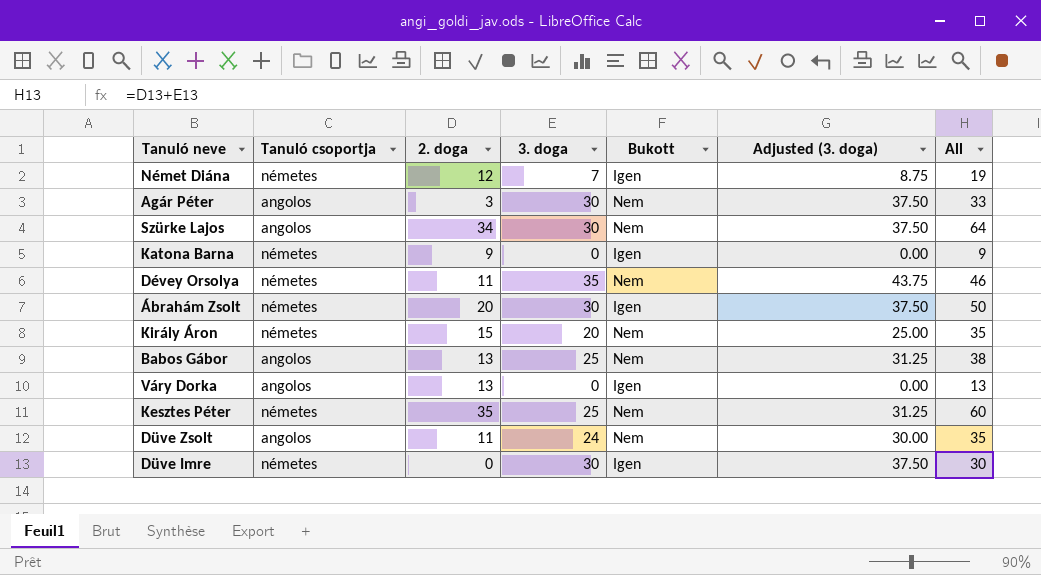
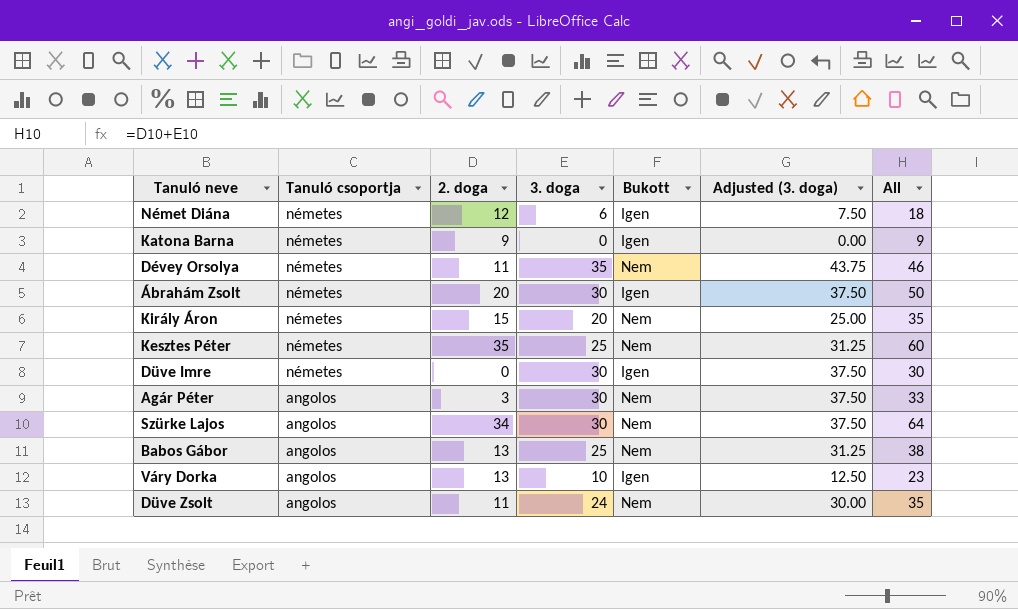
row order: none -> Tanuló csoportja descending
Német Diána | 3. doga: 7 -> 6
Német Diána | Adjusted (3. doga): 8.75 -> 7.50
Német Diána | All: 19 -> 18
Váry Dorka | 3. doga: 0 -> 10
Váry Dorka | Adjusted (3. doga): 0.00 -> 12.50
Váry Dorka | All: 13 -> 23

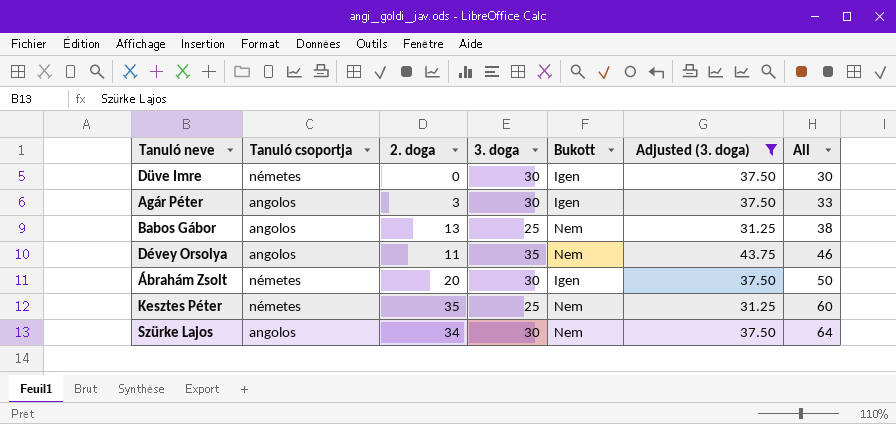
filter: none -> Adjusted (3. doga) >= 31.25
row order: Tanuló csoportja descending -> All ascending
Agár Péter | Bukott: Nem -> Igen
Dévey Orsolya | Tanuló csoportja: németes -> angolos

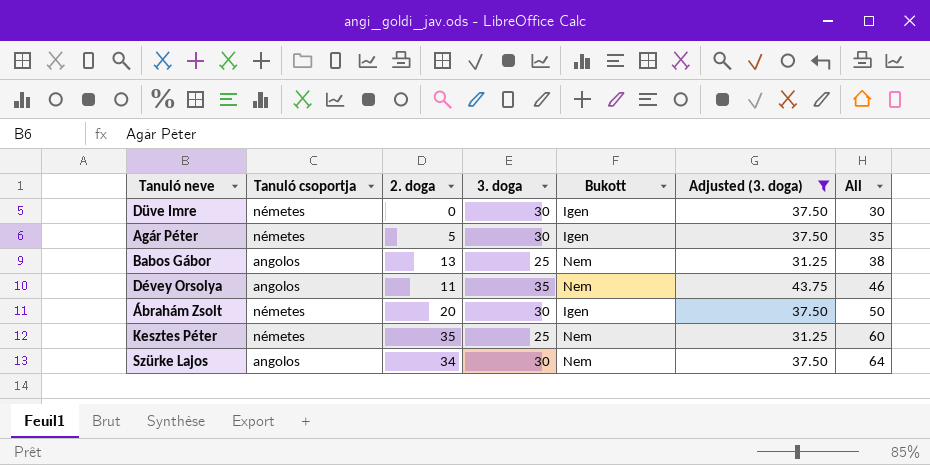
Agár Péter | Tanuló csoportja: angolos -> németes
Agár Péter | 2. doga: 3 -> 5
Agár Péter | All: 33 -> 35

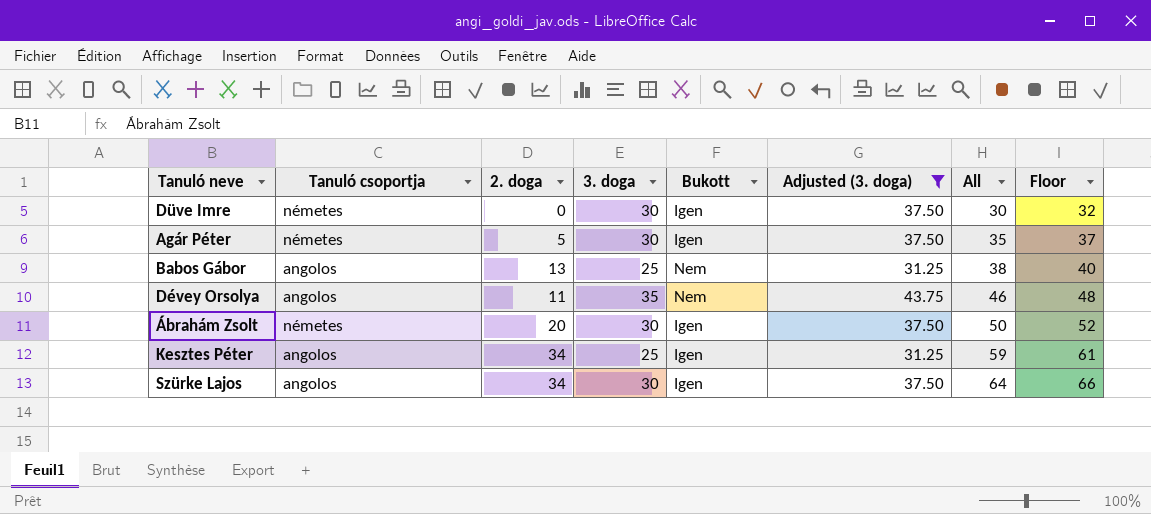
column Floor | formula: none -> [All] + 2
Kesztes Péter | Tanuló csoportja: németes -> angolos
Kesztes Péter | 2. doga: 35 -> 34
Kesztes Péter | Bukott: Nem -> Igen
Kesztes Péter | All: 60 -> 59
Szürke Lajos | Bukott: Nem -> Igen

